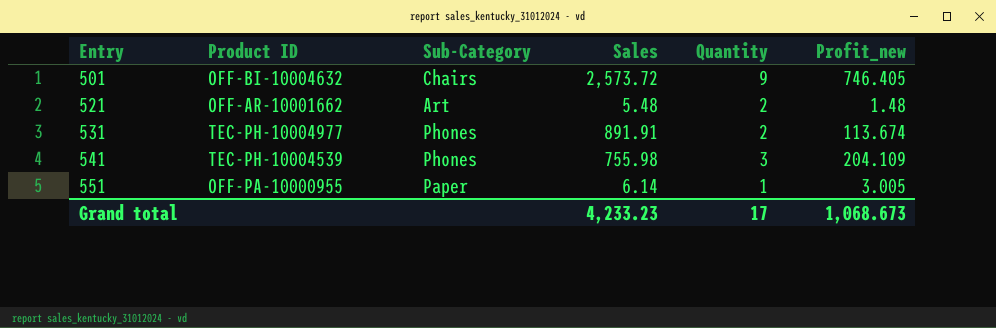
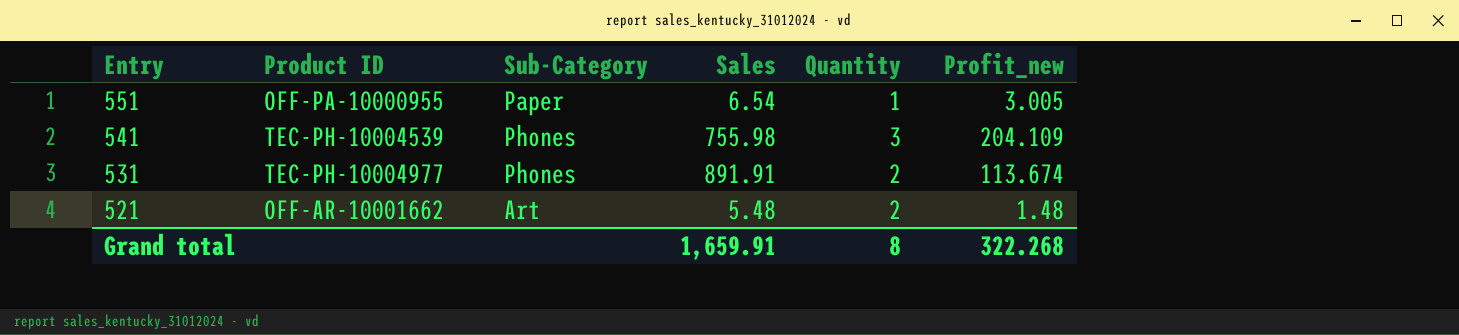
row order: Entry ascending -> Entry descending
row 501: OFF-BI-10004632 | Chairs | 2,573.72 | 9 | 746.405 -> none
551 | Sales: 6.14 -> 6.54
Grand total | Sales: 4,233.23 -> 1,659.91
Grand total | Quantity: 17 -> 8
Grand total | Profit_new: 1,068.673 -> 322.268

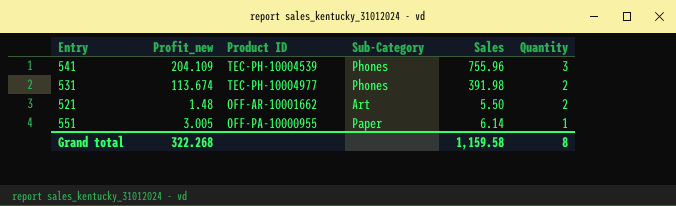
row order: Entry descending -> Quantity descending
column Profit_new | position: 6 -> 2
541 | Sales: 755.98 -> 755.96
531 | Sales: 891.91 -> 391.98
521 | Sales: 5.48 -> 5.50
551 | Sales: 6.54 -> 6.14
Grand total | Sales: 1,659.91 -> 1,159.58

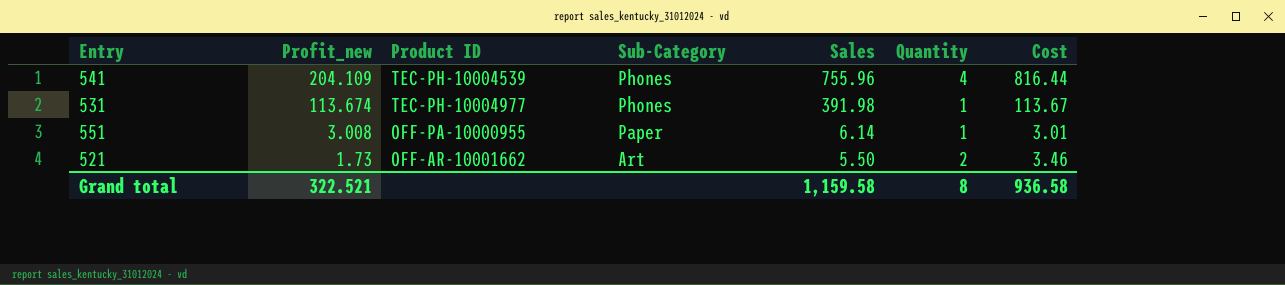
row order: Quantity descending -> Profit_new descending
column Cost | formula: none -> [Profit_new] * [Quantity]
541 | Quantity: 3 -> 4
531 | Quantity: 2 -> 1
551 | Profit_new: 3.005 -> 3.008
521 | Profit_new: 1.48 -> 1.73
Grand total | Profit_new: 322.268 -> 322.521

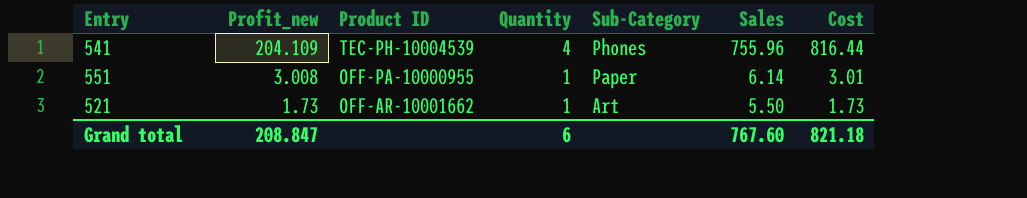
column Quantity | position: 6 -> 4
row 531: 113.674 | TEC-PH-10004977 | Phones | 391.98 | 1 | 113.67 -> none
521 | Quantity: 2 -> 1
521 | Cost: 3.46 -> 1.73
Grand total | Profit_new: 322.521 -> 208.847
Grand total | Quantity: 8 -> 6
Grand total | Sales: 1,159.58 -> 767.60
Grand total | Cost: 936.58 -> 821.18

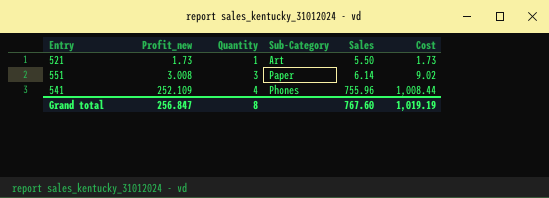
row order: Profit_new descending -> Profit_new ascending
column Product ID | position: 3 -> none
551 | Quantity: 1 -> 3
551 | Cost: 3.01 -> 9.02
541 | Profit_new: 204.109 -> 252.109
541 | Cost: 816.44 -> 1,008.44
Grand total | Profit_new: 208.847 -> 256.847
Grand total | Quantity: 6 -> 8
Grand total | Cost: 821.18 -> 1,019.19

